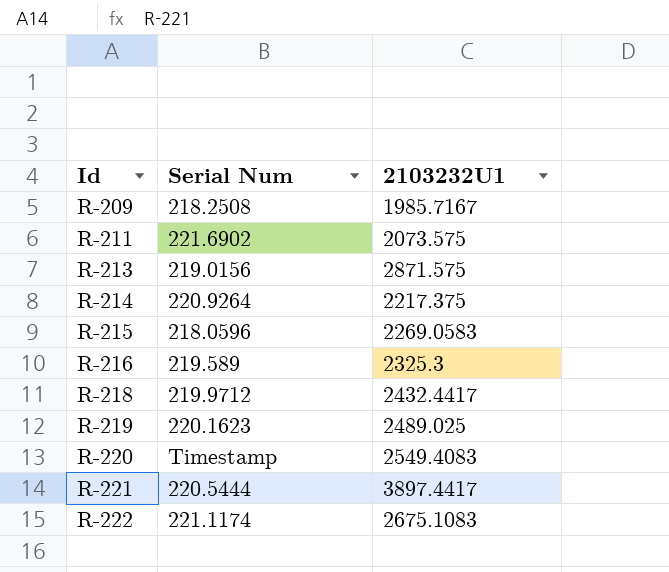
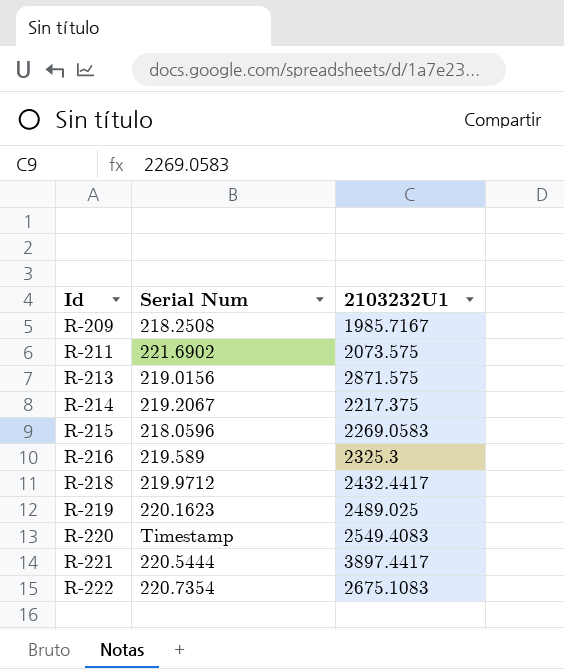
R-214 | Serial Num: 220.9264 -> 219.2067
R-222 | Serial Num: 221.1174 -> 220.7354

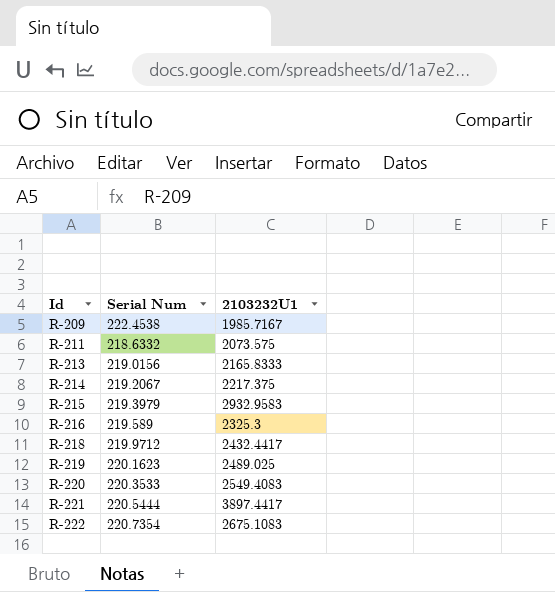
R-209 | Serial Num: 218.2508 -> 222.4538
R-211 | Serial Num: 221.6902 -> 218.6332
R-213 | 2103232U1: 2871.575 -> 2165.8333
R-215 | Serial Num: 218.0596 -> 219.3979
R-215 | 2103232U1: 2269.0583 -> 2932.9583
R-220 | Serial Num: Timestamp -> 220.3533

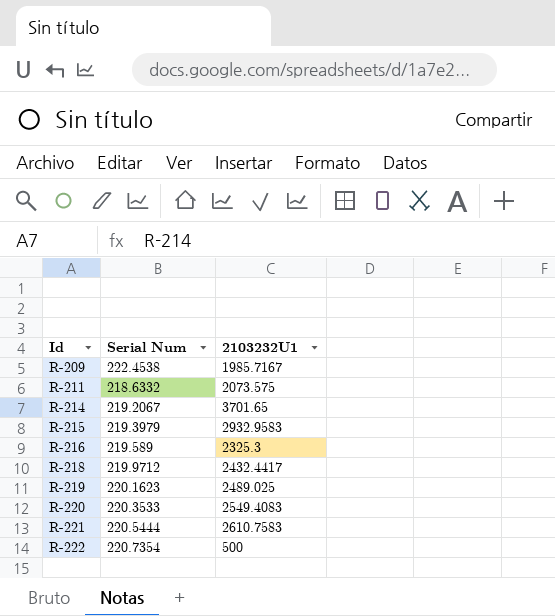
row R-213: 219.0156 | 2165.8333 -> none
R-214 | 2103232U1: 2217.375 -> 3701.65
R-221 | 2103232U1: 3897.4417 -> 2610.7583
R-222 | 2103232U1: 2675.1083 -> 500

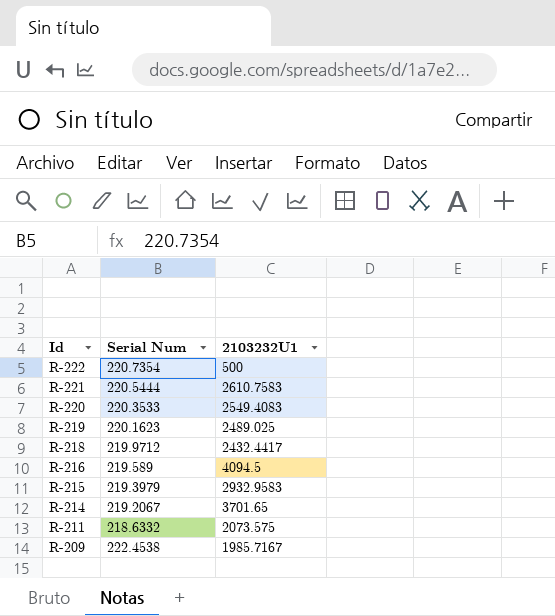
row order: Id ascending -> Id descending
R-216 | 2103232U1: 2325.3 -> 4094.5

